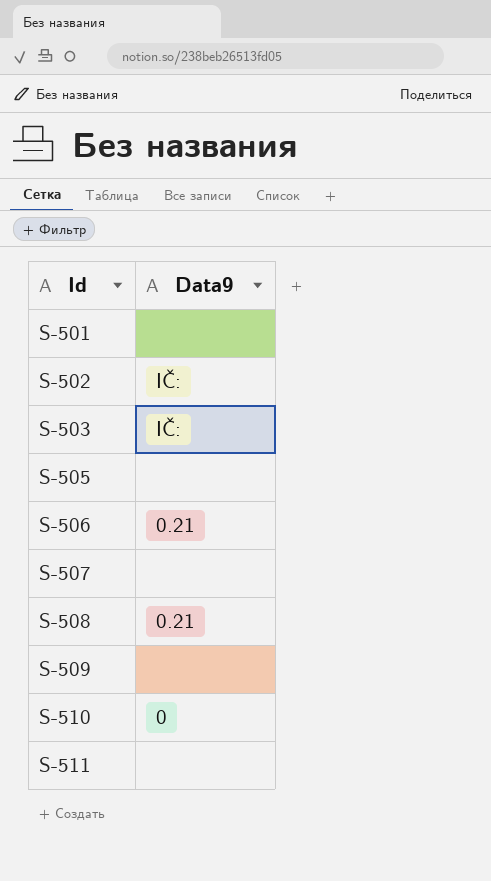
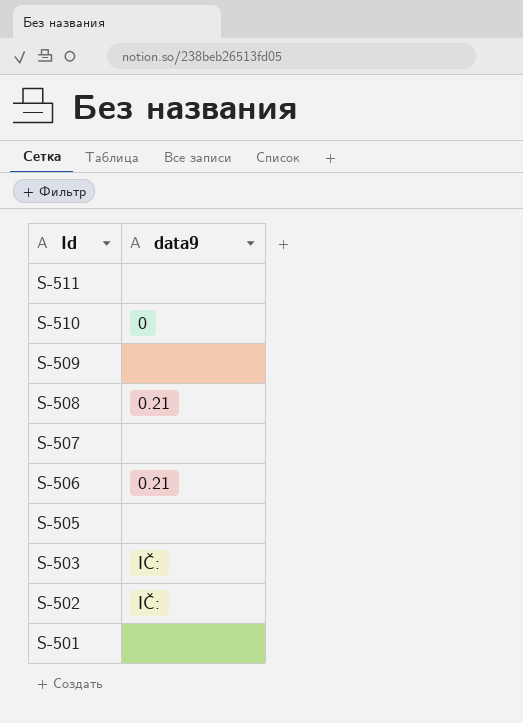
row order: Id ascending -> Id descending
column name: Data9 -> data9

